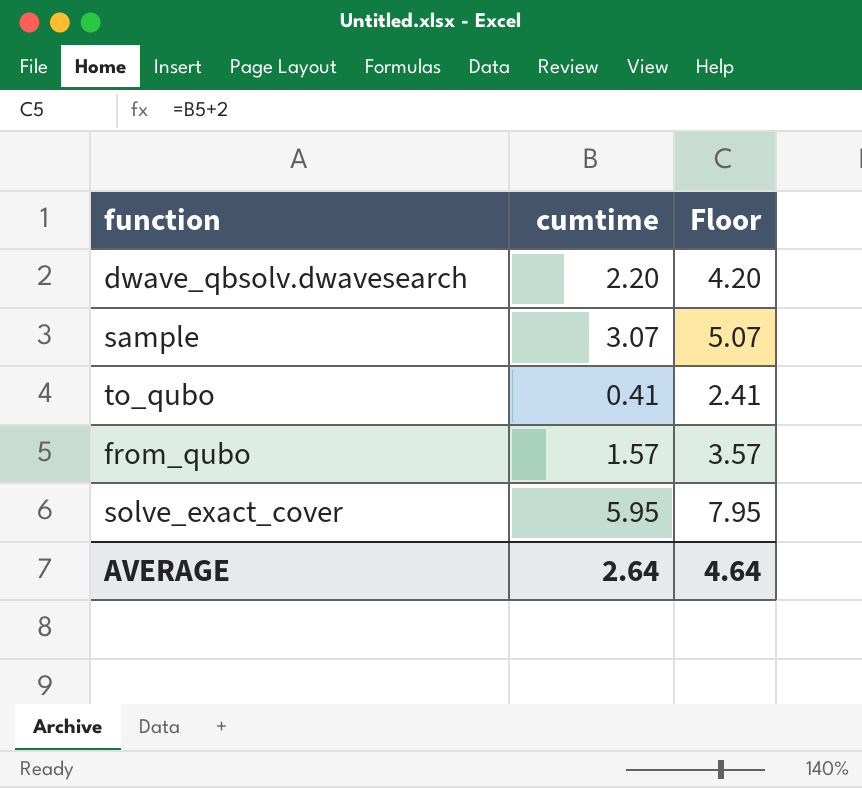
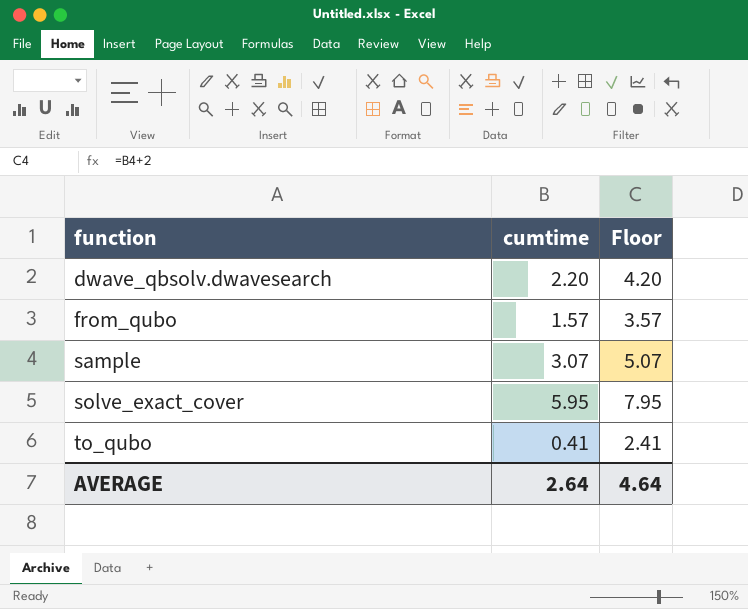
row order: none -> function ascending

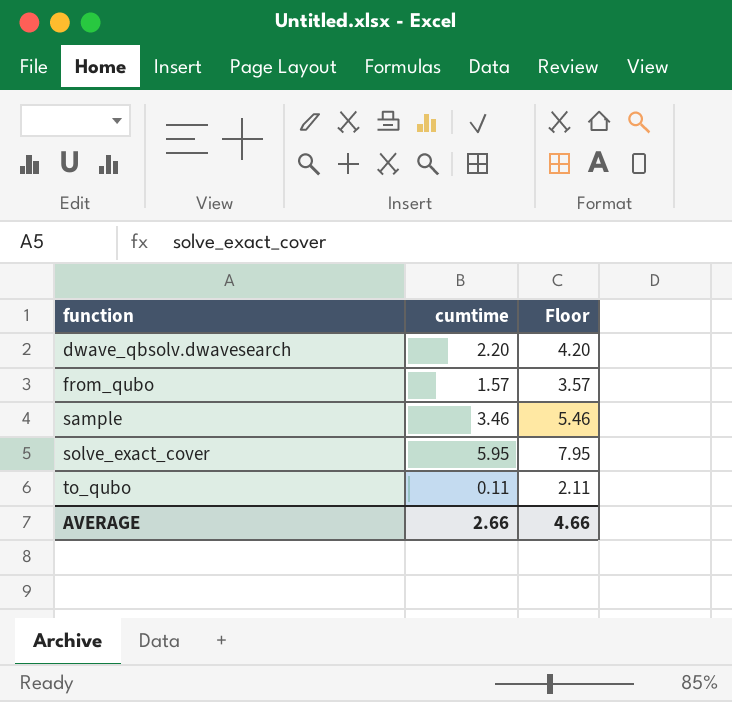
sample | cumtime: 3.07 -> 3.46
sample | Floor: 5.07 -> 5.46
to_qubo | cumtime: 0.41 -> 0.11
to_qubo | Floor: 2.41 -> 2.11
AVERAGE | cumtime: 2.64 -> 2.66
AVERAGE | Floor: 4.64 -> 4.66

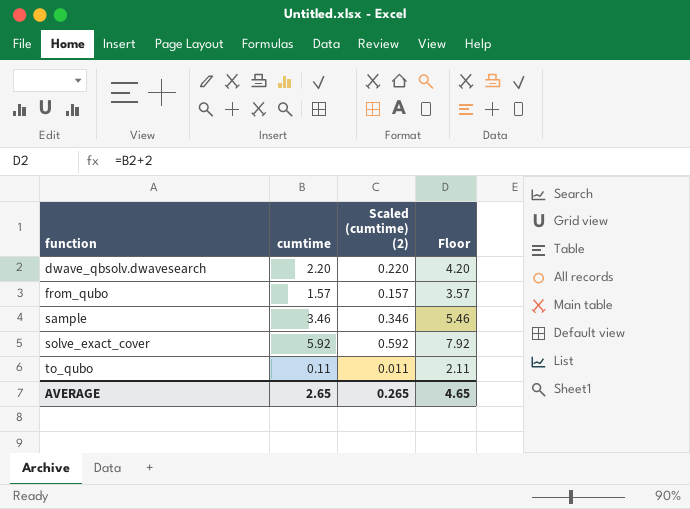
column Scaled (cumtime) (2) | formula: none -> [cumtime] * 0.1
solve_exact_cover | cumtime: 5.95 -> 5.92
solve_exact_cover | Floor: 7.95 -> 7.92
AVERAGE | cumtime: 2.66 -> 2.65
AVERAGE | Floor: 4.66 -> 4.65

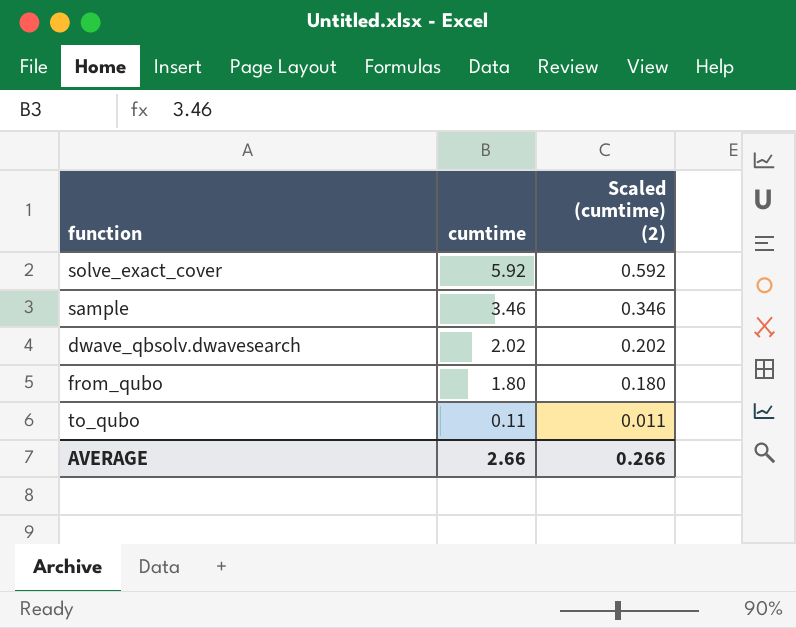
row order: function ascending -> cumtime descending
column Floor | formula: [cumtime] + 2 -> none
dwave_qbsolv.dwavesearch | cumtime: 2.20 -> 2.02
dwave_qbsolv.dwavesearch | Scaled (cumtime) (2): 0.220 -> 0.202
from_qubo | cumtime: 1.57 -> 1.80
from_qubo | Scaled (cumtime) (2): 0.157 -> 0.180
AVERAGE | cumtime: 2.65 -> 2.66
AVERAGE | Scaled (cumtime) (2): 0.265 -> 0.266

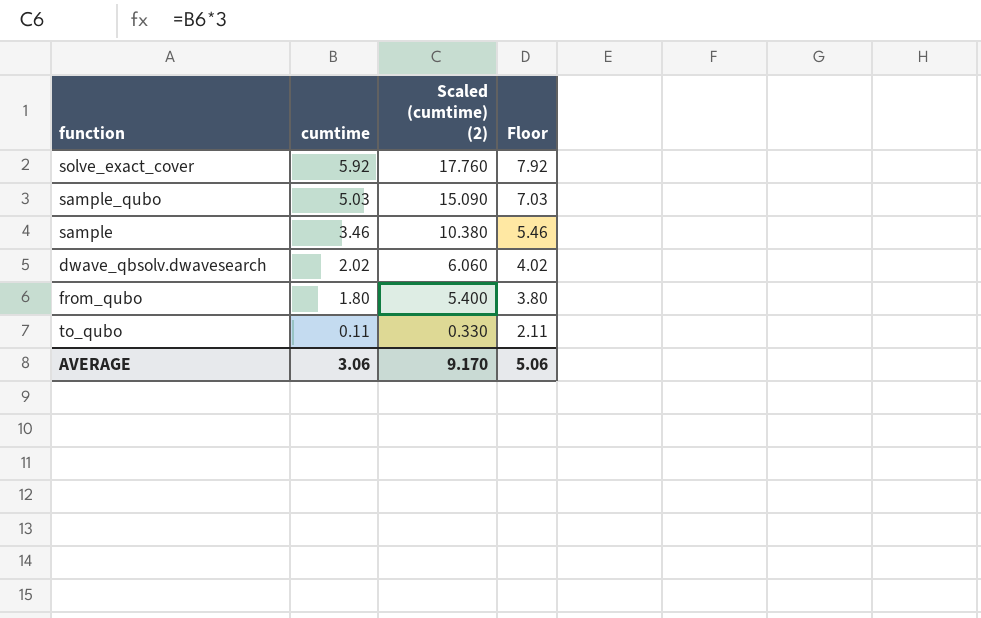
column Scaled (cumtime) (2) | formula: [cumtime] * 0.1 -> [cumtime] * 3
column Floor | formula: none -> [cumtime] + 2
row sample_qubo: none -> 5.03 | 15.090 | 7.03
AVERAGE | cumtime: 2.66 -> 3.06
AVERAGE | Scaled (cumtime) (2): 0.266 -> 9.170

